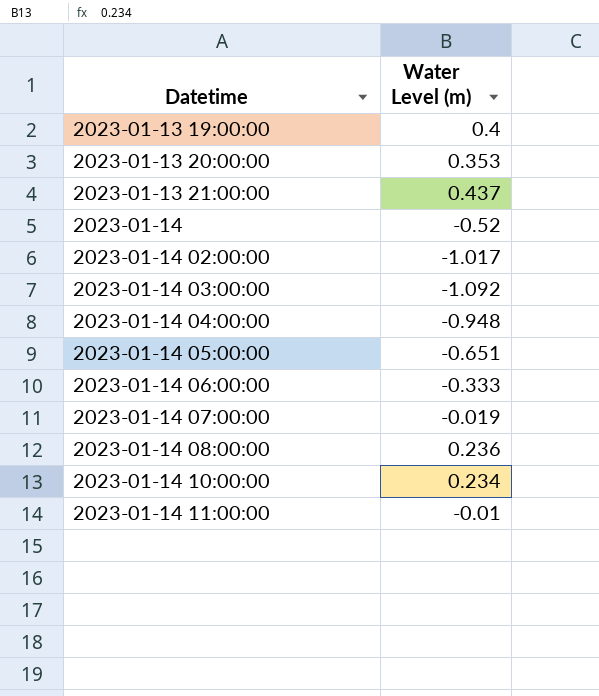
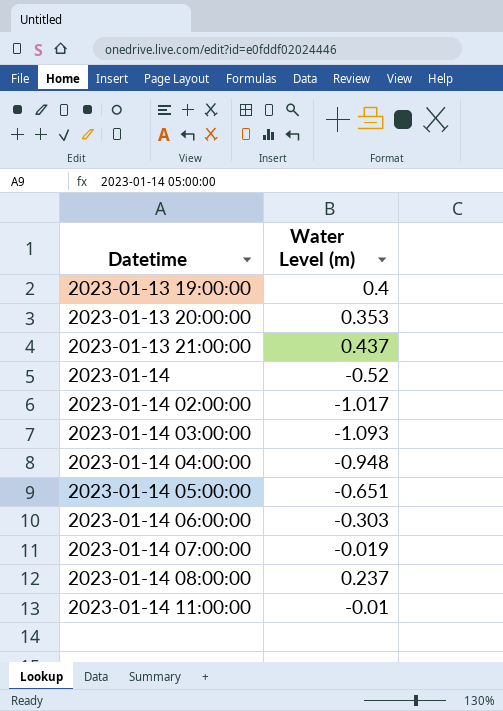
row 2023-01-14 10:00:00: 0.234 -> none
2023-01-14 03:00:00 | Water Level (m): -1.092 -> -1.093
2023-01-14 06:00:00 | Water Level (m): -0.333 -> -0.303
2023-01-14 08:00:00 | Water Level (m): 0.236 -> 0.237

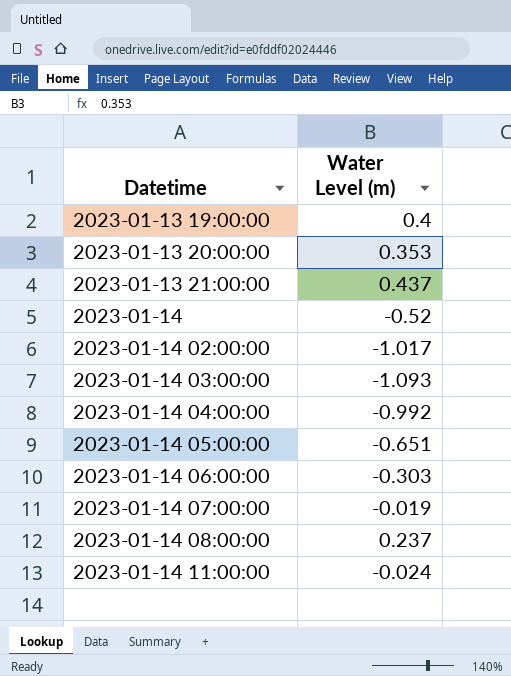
2023-01-14 04:00:00 | Water Level (m): -0.948 -> -0.992
2023-01-14 11:00:00 | Water Level (m): -0.01 -> -0.024

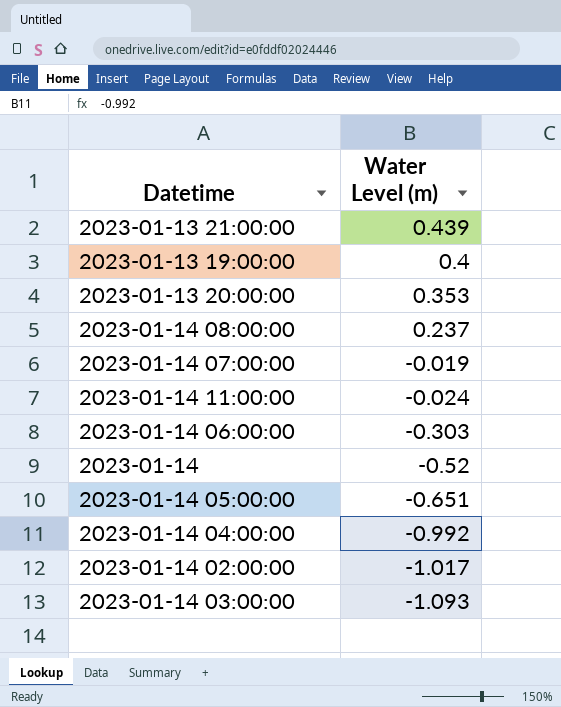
row order: Datetime ascending -> Water Level (m) descending
2023-01-13 21:00:00 | Water Level (m): 0.437 -> 0.439

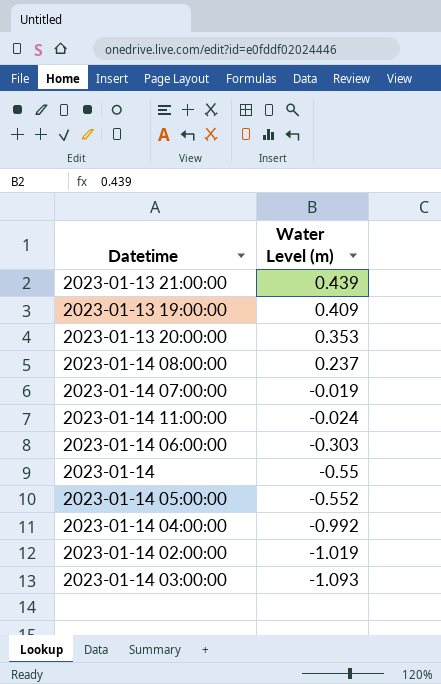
2023-01-13 19:00:00 | Water Level (m): 0.4 -> 0.409
2023-01-14 | Water Level (m): -0.52 -> -0.55
2023-01-14 05:00:00 | Water Level (m): -0.651 -> -0.552
2023-01-14 02:00:00 | Water Level (m): -1.017 -> -1.019

